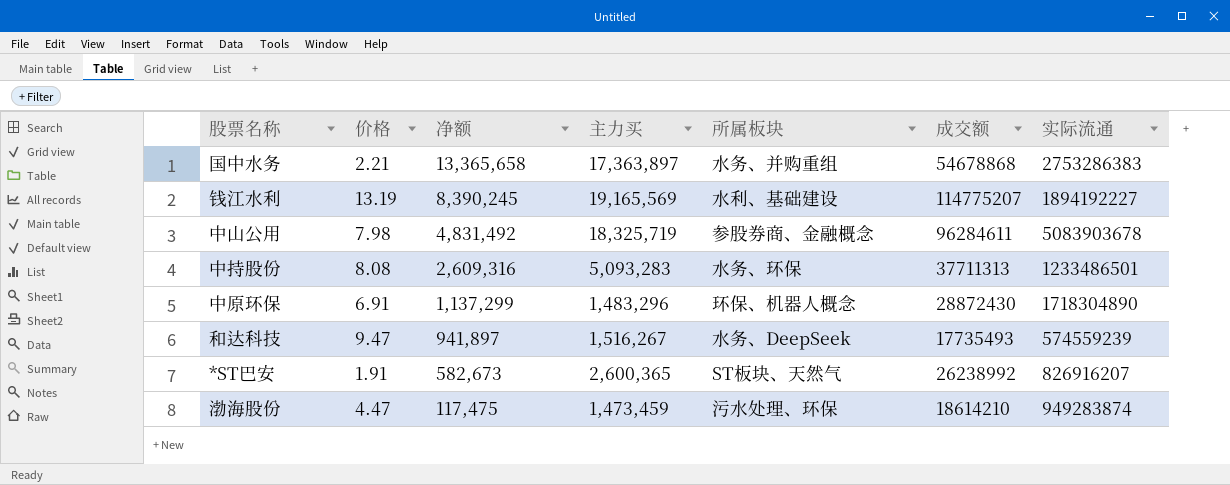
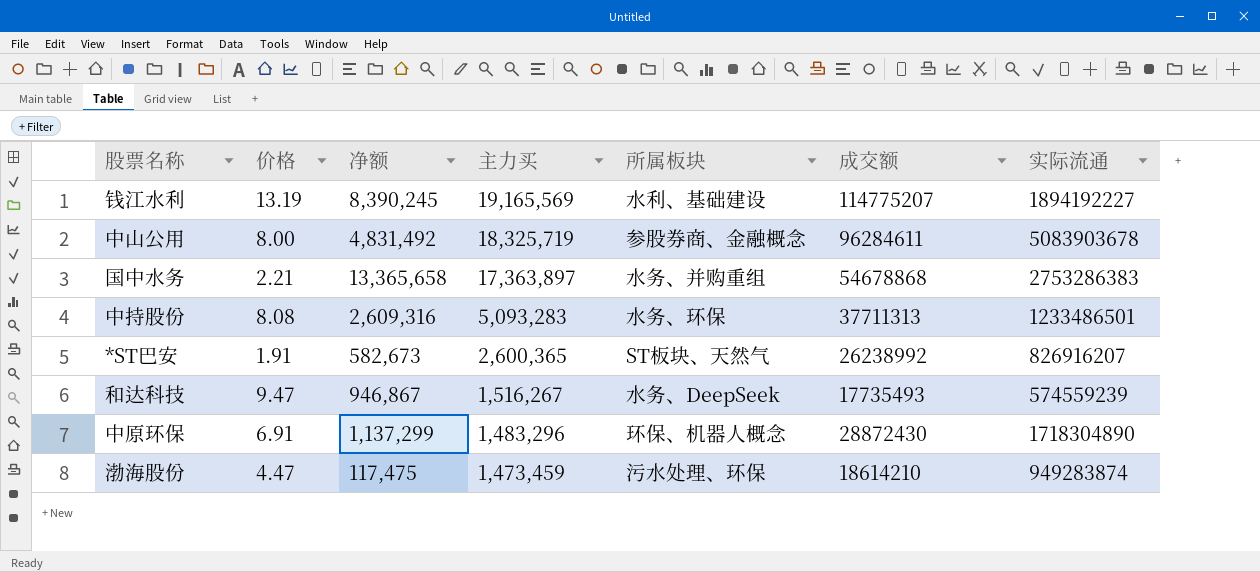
row order: 净额 descending -> 主力买 descending
中山公用 | 价格: 7.98 -> 8.00
和达科技 | 净额: 941,897 -> 946,867

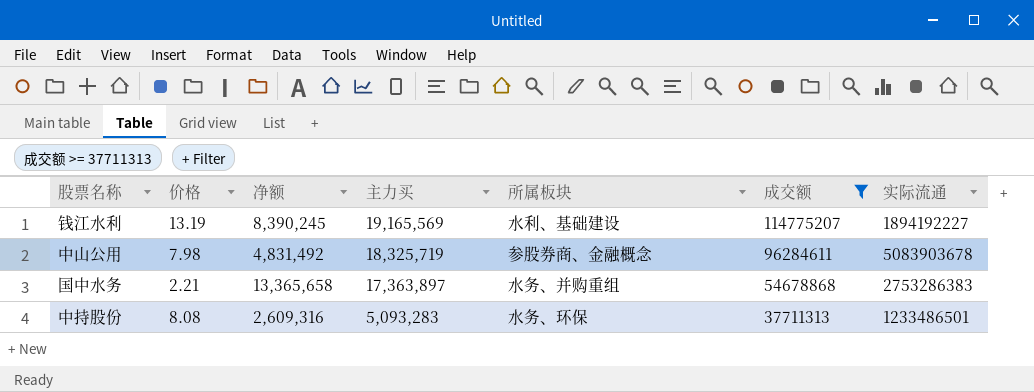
filter: none -> 成交额 >= 37711313
中山公用 | 价格: 8.00 -> 7.98

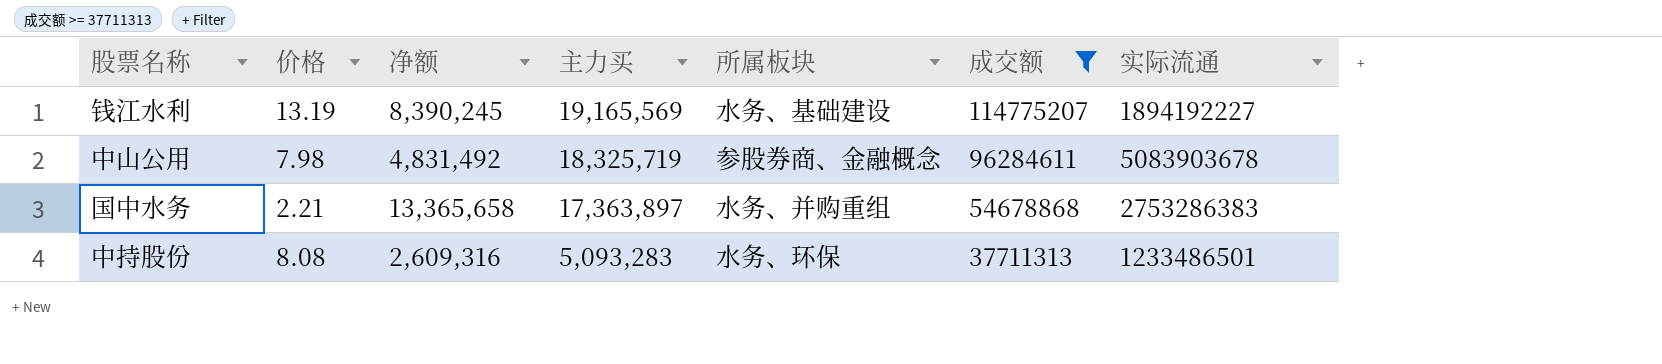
钱江水利 | 所属板块: 水利、基础建设 -> 水务、基础建设

